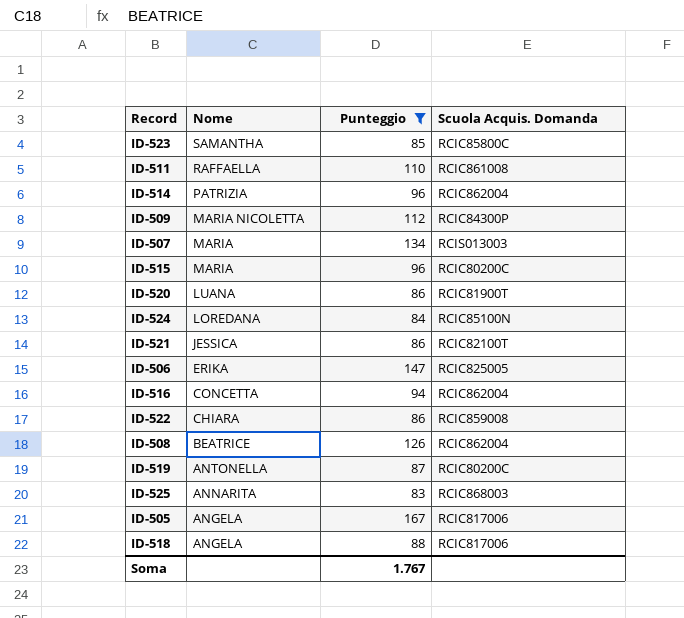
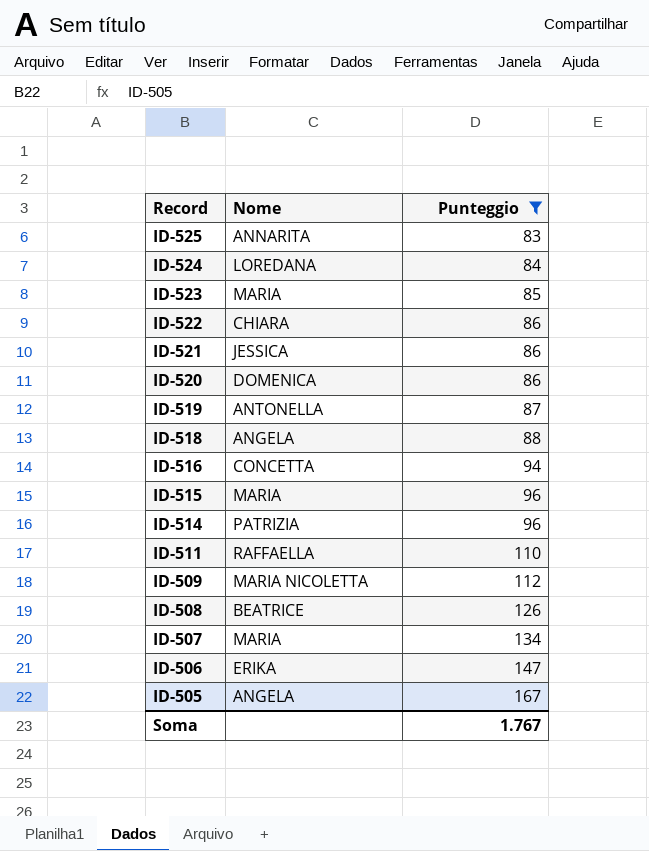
row order: Nome descending -> Record descending
column Scuola Acquis. Domanda | position: 4 -> none
ID-523 | Nome: SAMANTHA -> MARIA
ID-520 | Nome: LUANA -> DOMENICA

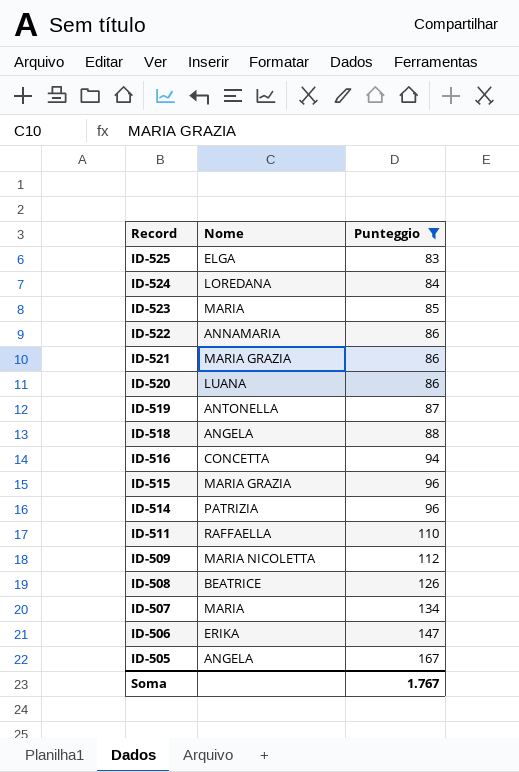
ID-525 | Nome: ANNARITA -> ELGA
ID-522 | Nome: CHIARA -> ANNAMARIA
ID-521 | Nome: JESSICA -> MARIA GRAZIA
ID-520 | Nome: DOMENICA -> LUANA
ID-515 | Nome: MARIA -> MARIA GRAZIA

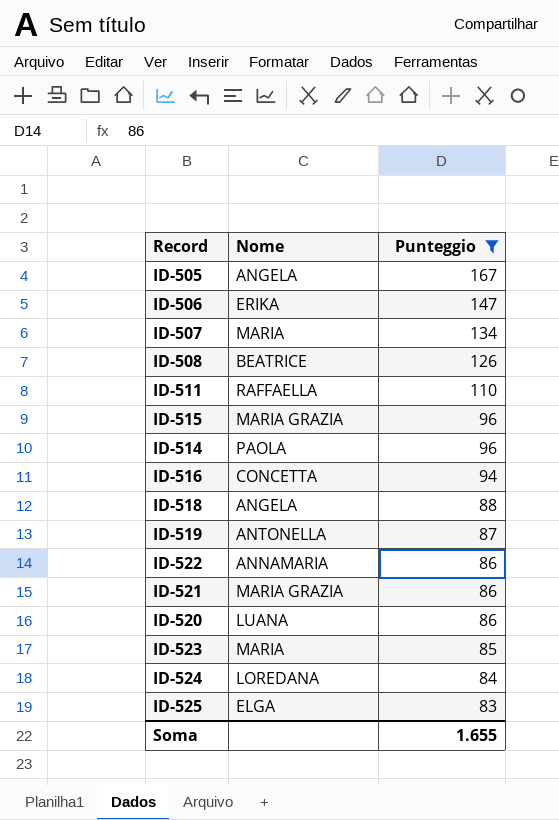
row order: Record descending -> Punteggio descending
row ID-509: MARIA NICOLETTA | 112 -> none
ID-514 | Nome: PATRIZIA -> PAOLA
Soma | Punteggio: 1.767 -> 1.655

